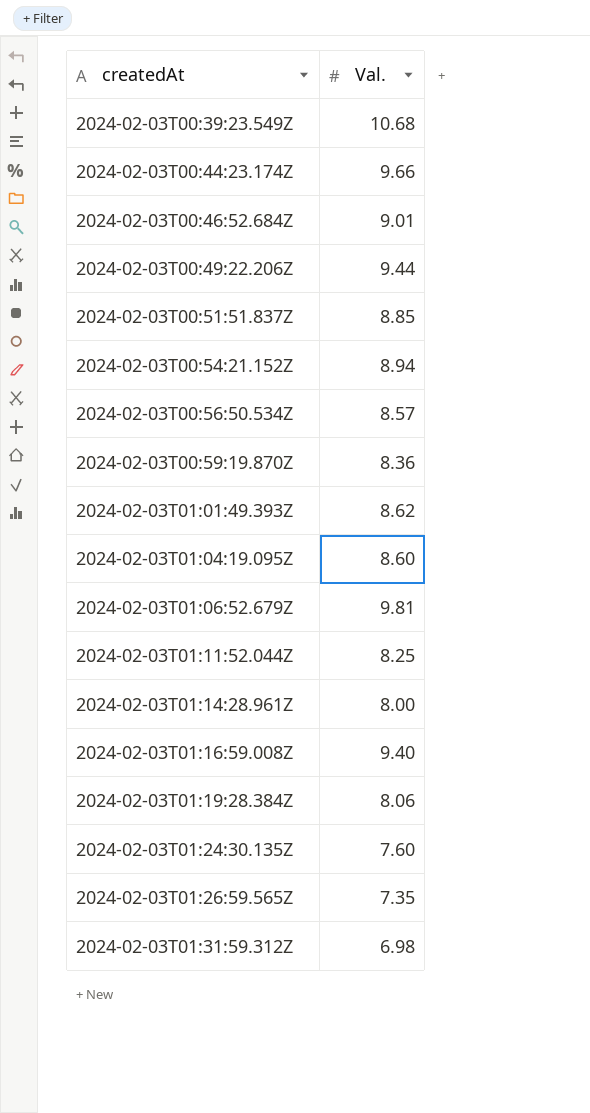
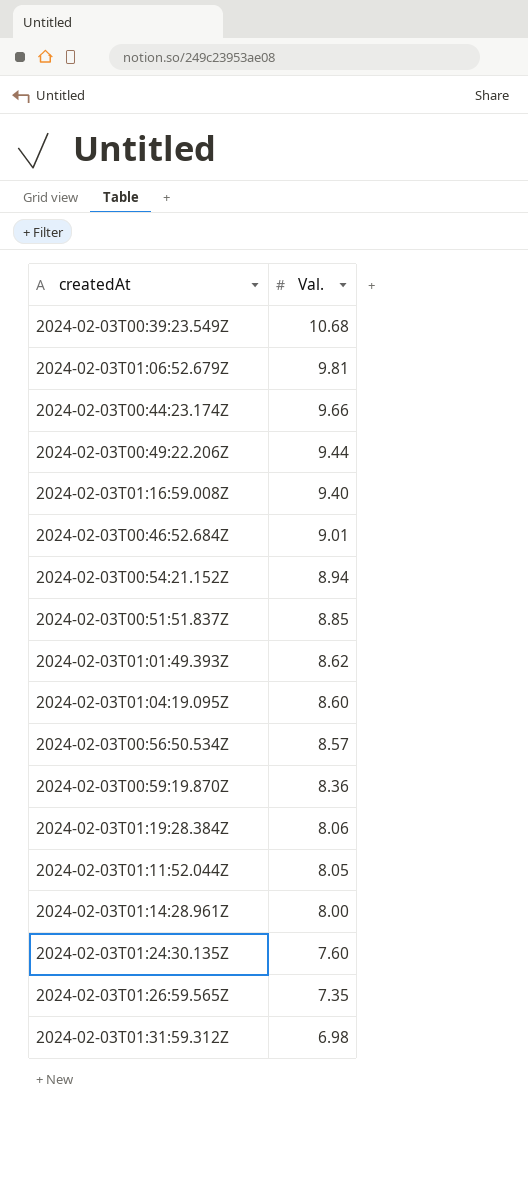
row order: createdAt ascending -> Val. descending
2024-02-03T01:11:52.044Z | Val.: 8.25 -> 8.05

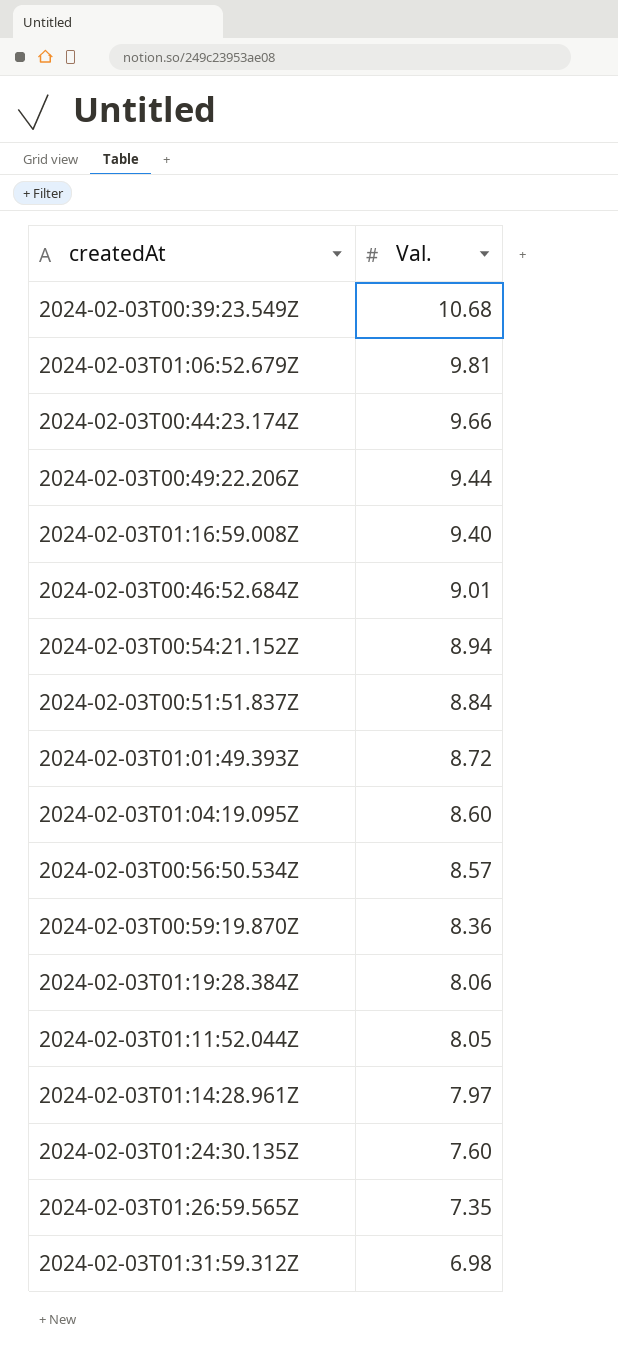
2024-02-03T00:51:51.837Z | Val.: 8.85 -> 8.84
2024-02-03T01:01:49.393Z | Val.: 8.62 -> 8.72
2024-02-03T01:14:28.961Z | Val.: 8.00 -> 7.97

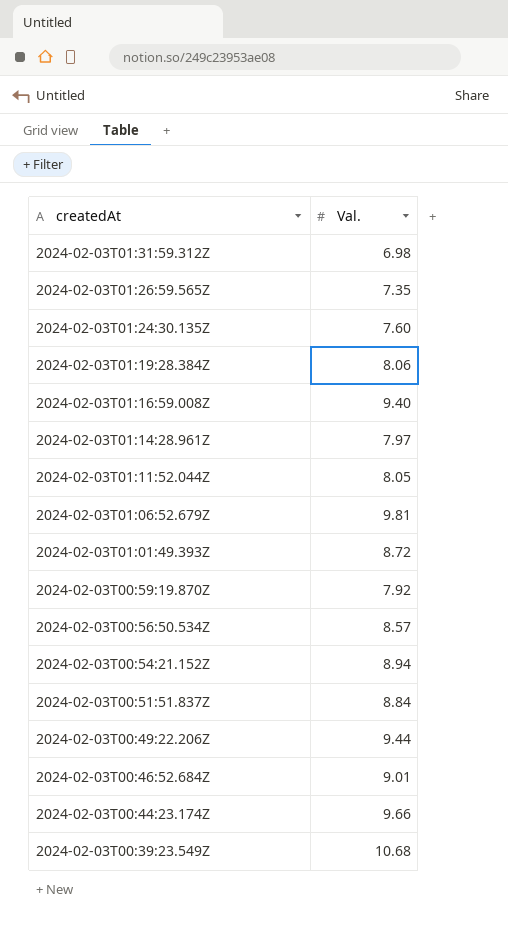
row order: Val. descending -> createdAt descending
row 2024-02-03T01:04:19.095Z: 8.60 -> none
2024-02-03T00:59:19.870Z | Val.: 8.36 -> 7.92

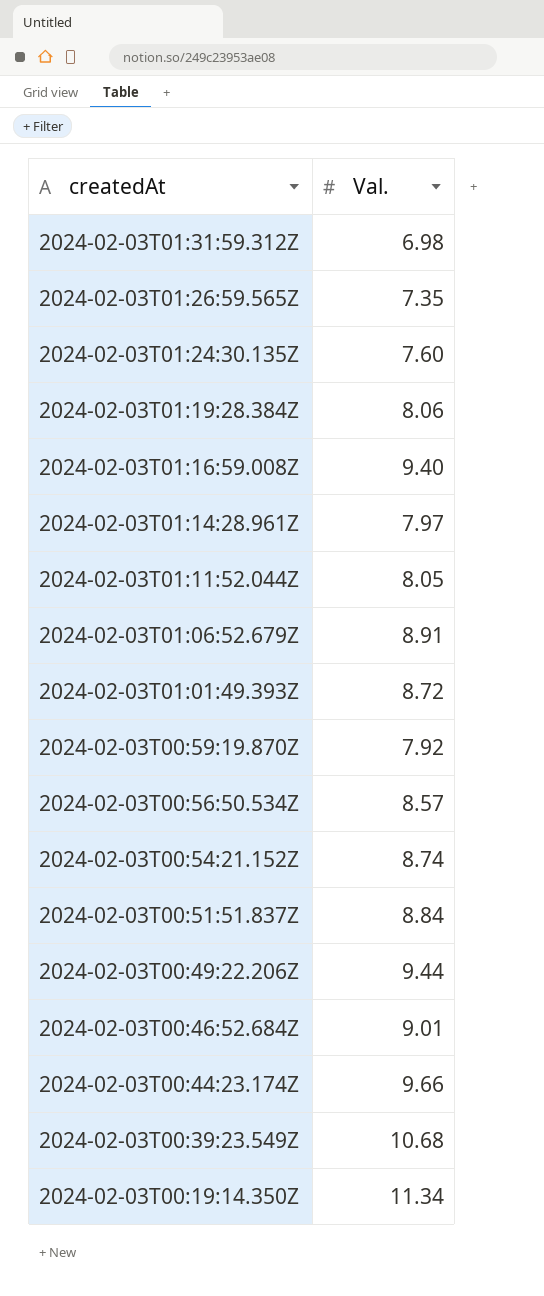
2024-02-03T01:06:52.679Z | Val.: 9.81 -> 8.91
2024-02-03T00:54:21.152Z | Val.: 8.94 -> 8.74
row 2024-02-03T00:19:14.350Z: none -> 11.34

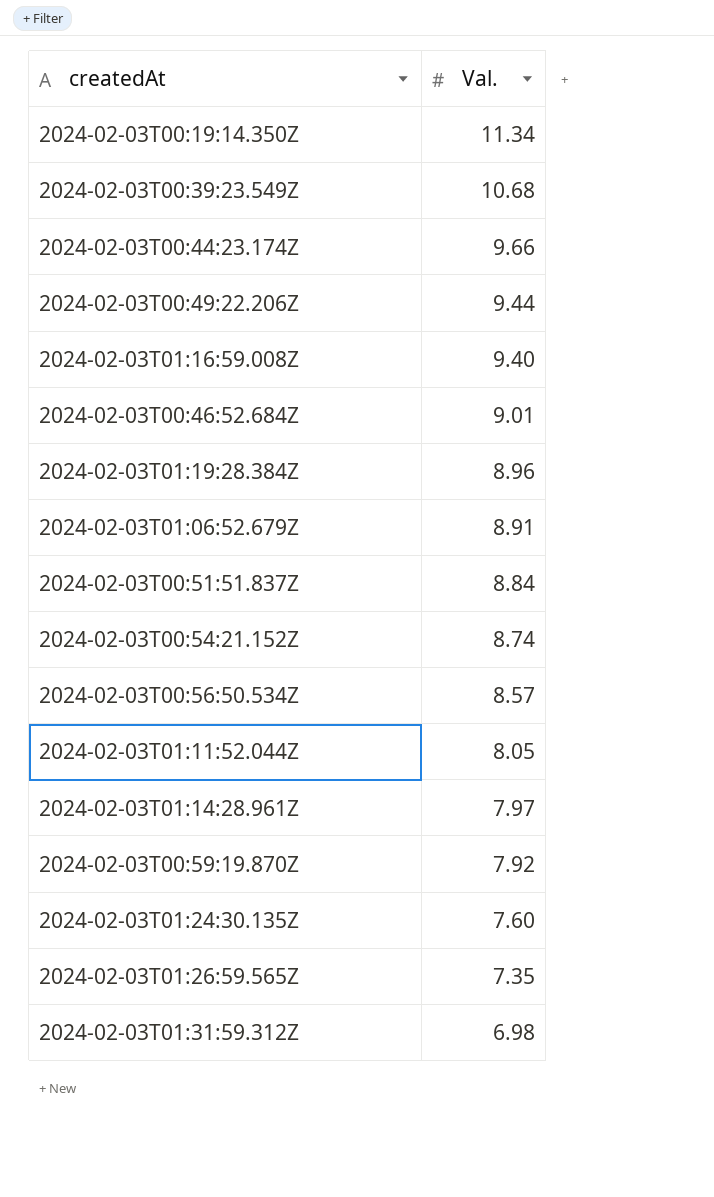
row order: createdAt descending -> Val. descending
row 2024-02-03T01:01:49.393Z: 8.72 -> none
2024-02-03T01:19:28.384Z | Val.: 8.06 -> 8.96

